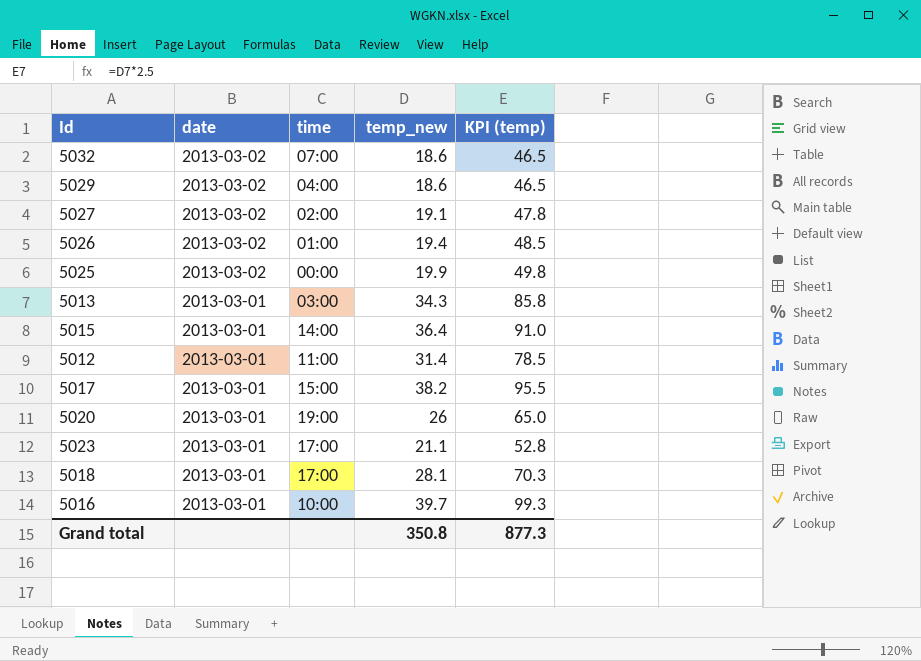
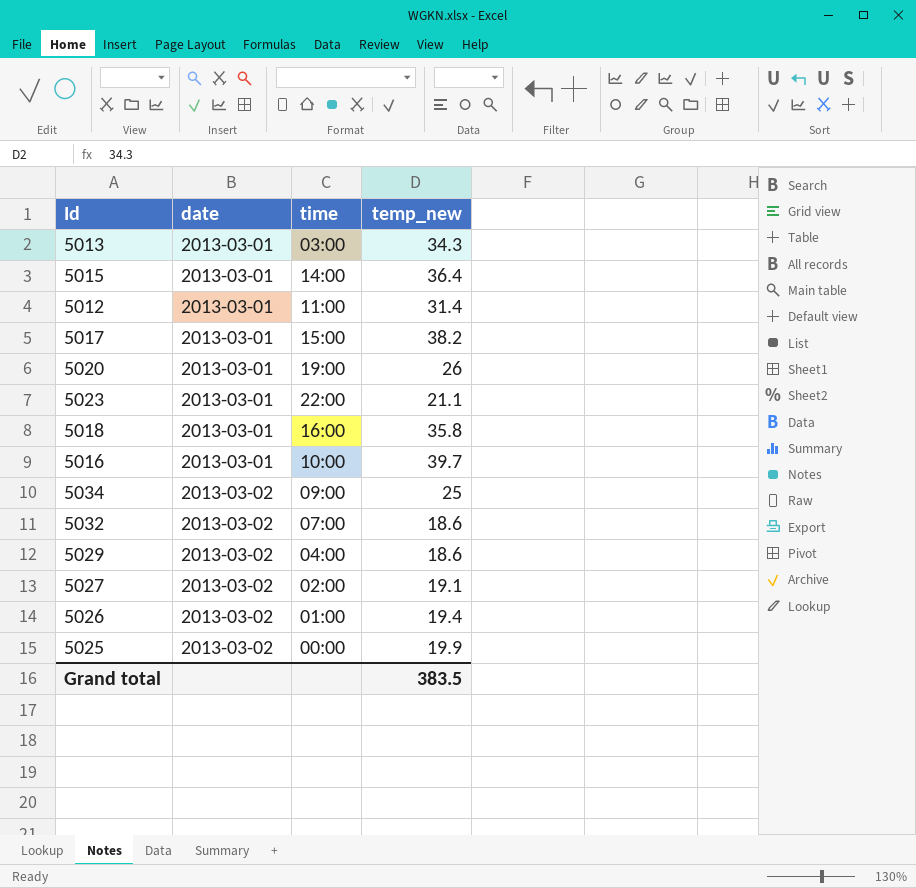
row order: date descending -> date ascending
column KPI (temp) | formula: [temp_new] * 2.5 -> none
5023 | time: 17:00 -> 22:00
5018 | time: 17:00 -> 16:00
5018 | temp_new: 28.1 -> 35.8
row 5034: none -> 2013-03-02 | 09:00 | 25
Grand total | temp_new: 350.8 -> 383.5

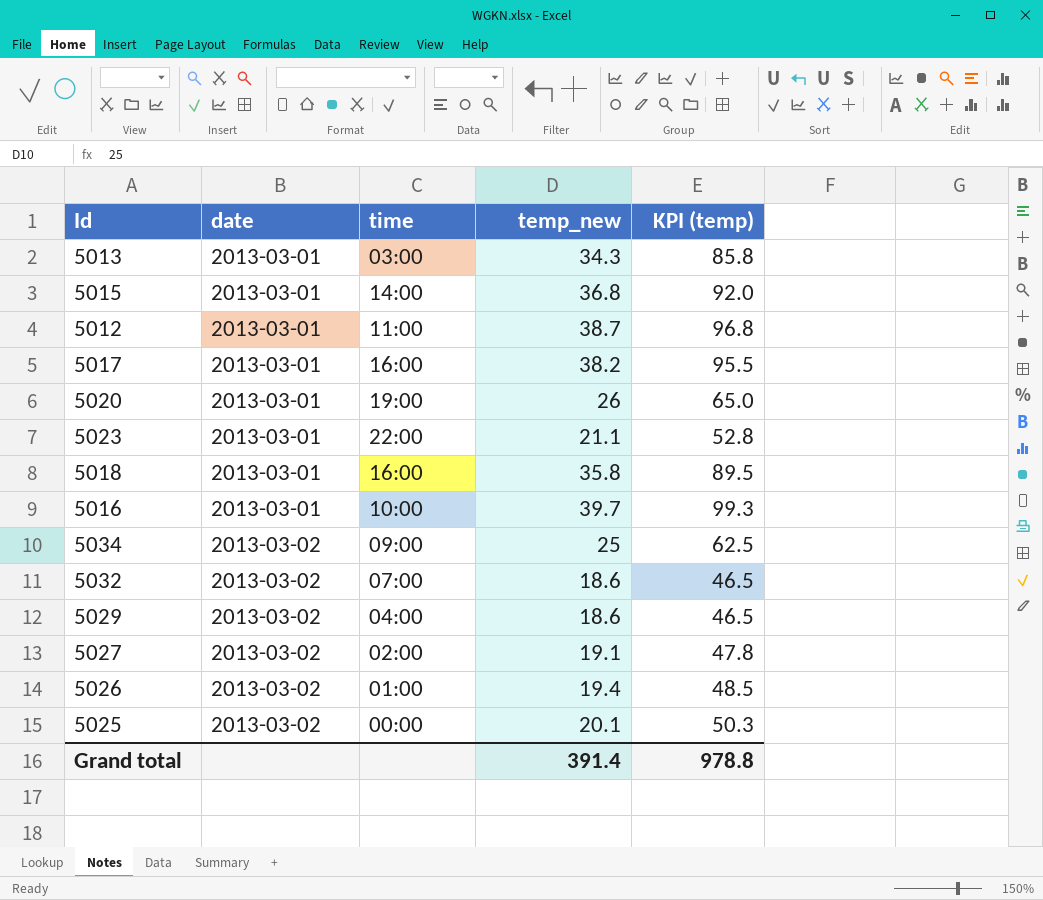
column KPI (temp) | formula: none -> [temp_new] * 2.5
5015 | temp_new: 36.4 -> 36.8
5012 | temp_new: 31.4 -> 38.7
5017 | time: 15:00 -> 16:00
5025 | temp_new: 19.9 -> 20.1
Grand total | temp_new: 383.5 -> 391.4

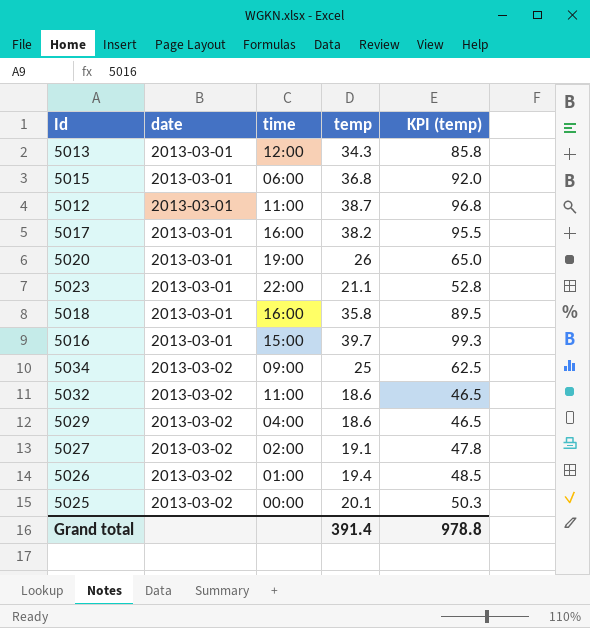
column name: temp_new -> temp
5013 | time: 03:00 -> 12:00
5015 | time: 14:00 -> 06:00
5016 | time: 10:00 -> 15:00
5032 | time: 07:00 -> 11:00

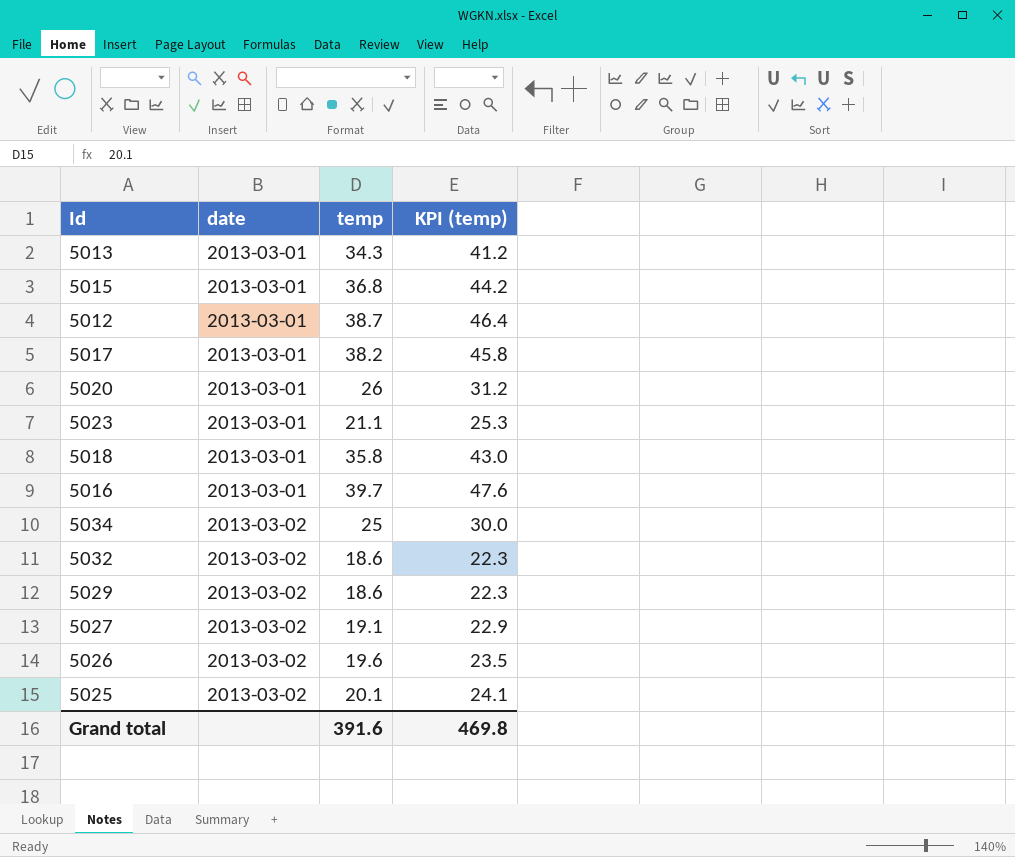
column time | position: 3 -> none
column KPI (temp) | formula: [temp] * 2.5 -> [temp] * 1.2
5026 | temp: 19.4 -> 19.6
Grand total | temp: 391.4 -> 391.6
Grand total | KPI (temp): 978.8 -> 469.8

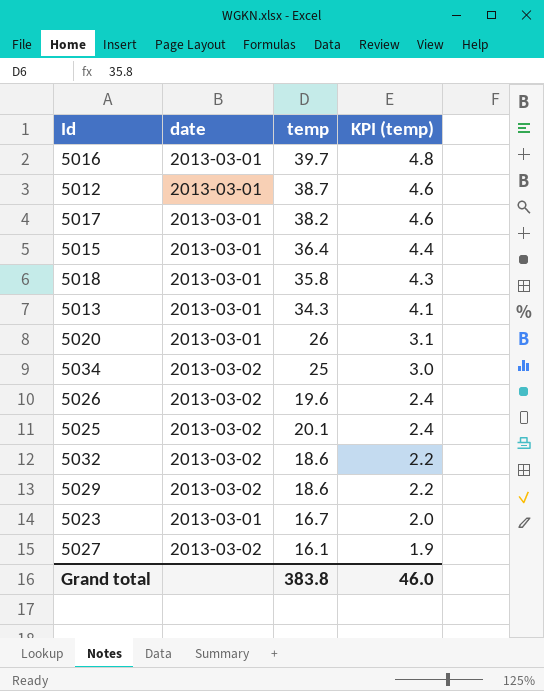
row order: date ascending -> KPI (temp) descending
column KPI (temp) | formula: [temp] * 1.2 -> [temp] * 0.12
5015 | temp: 36.8 -> 36.4
5023 | temp: 21.1 -> 16.7
5027 | temp: 19.1 -> 16.1
Grand total | temp: 391.6 -> 383.8
Grand total | KPI (temp): 469.8 -> 46.0

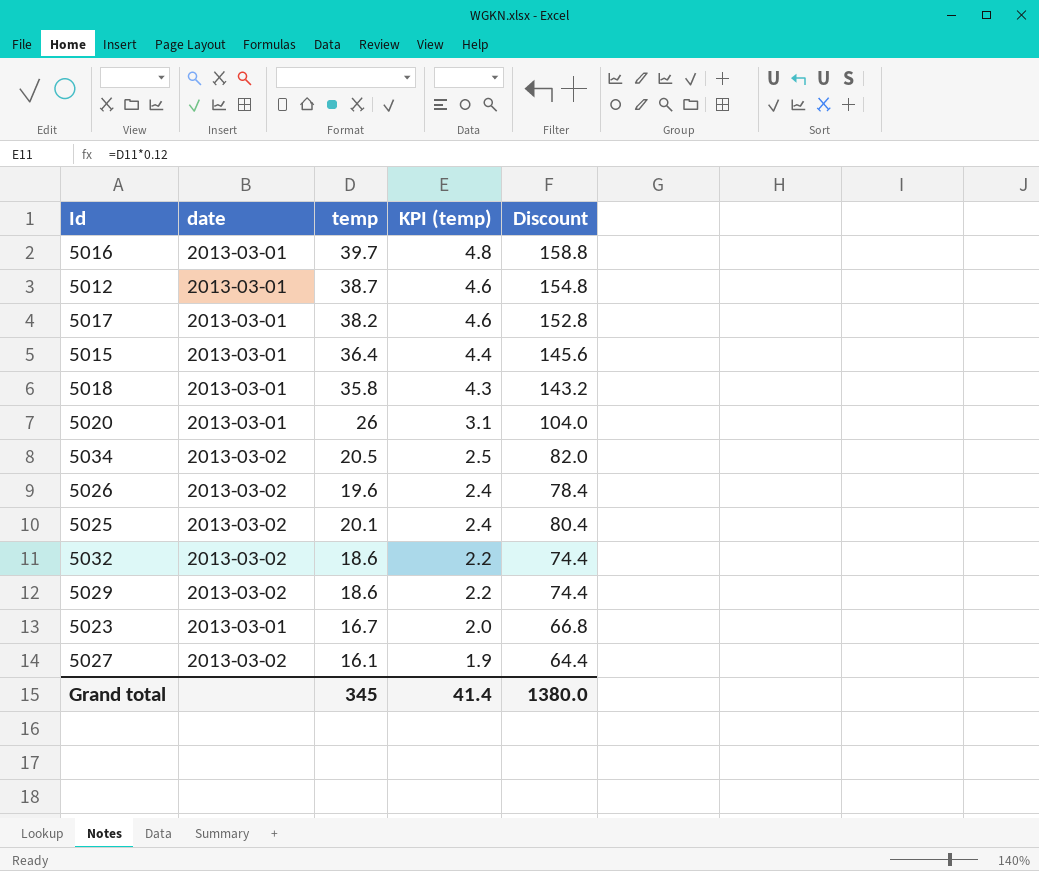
column Discount | formula: none -> [temp] * 4
row 5013: 2013-03-01 | 34.3 | 4.1 -> none
5034 | temp: 25 -> 20.5
5034 | KPI (temp): 3.0 -> 2.5
Grand total | temp: 383.8 -> 345
Grand total | KPI (temp): 46.0 -> 41.4

